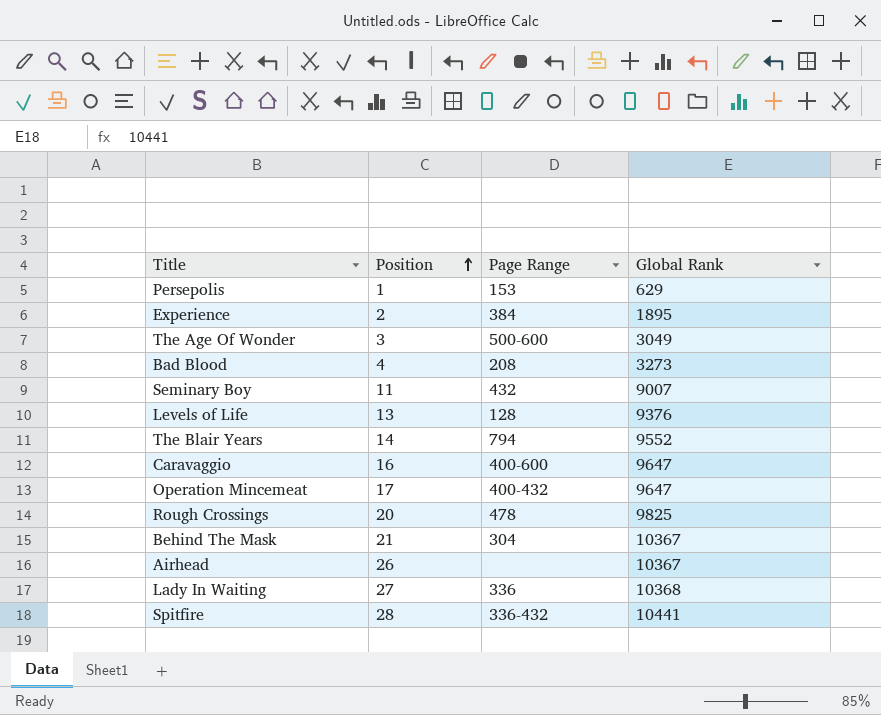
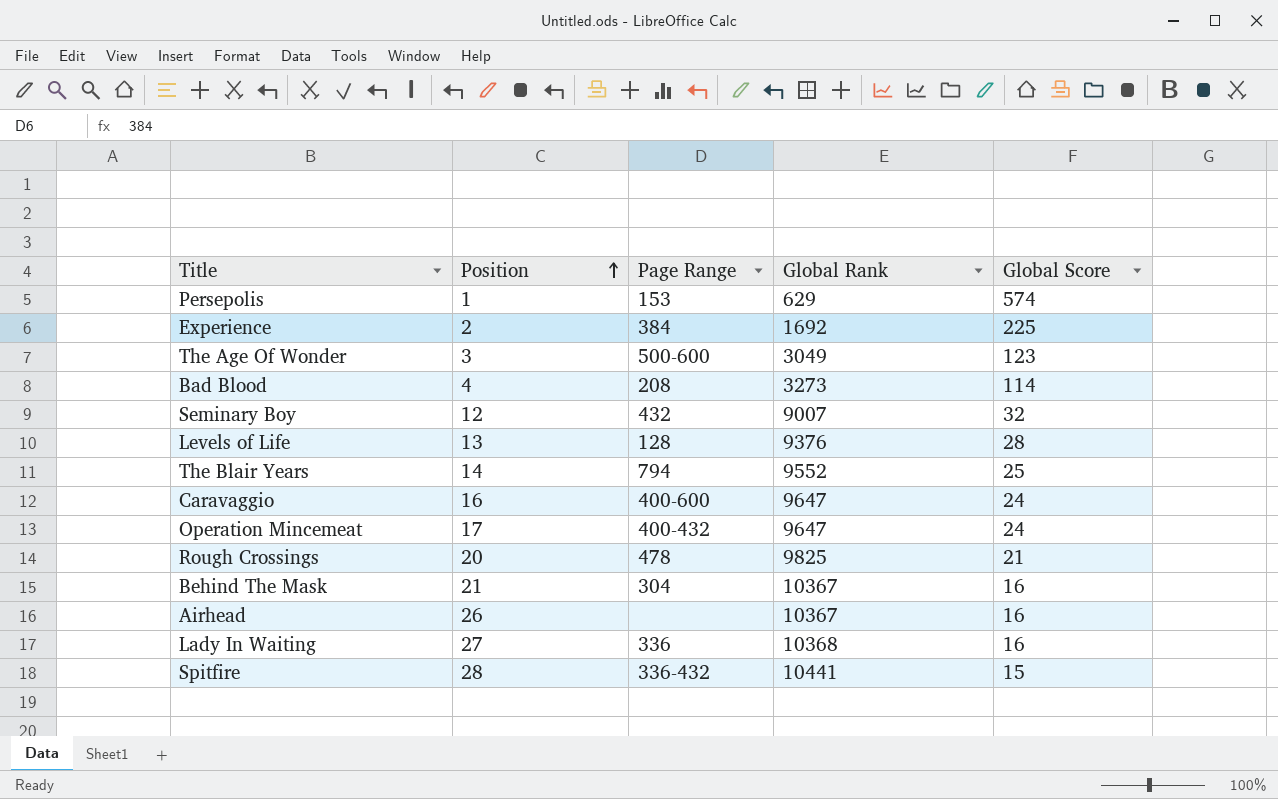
column Global Score | position: none -> 5
Experience | Global Rank: 1895 -> 1692
Seminary Boy | Position: 11 -> 12

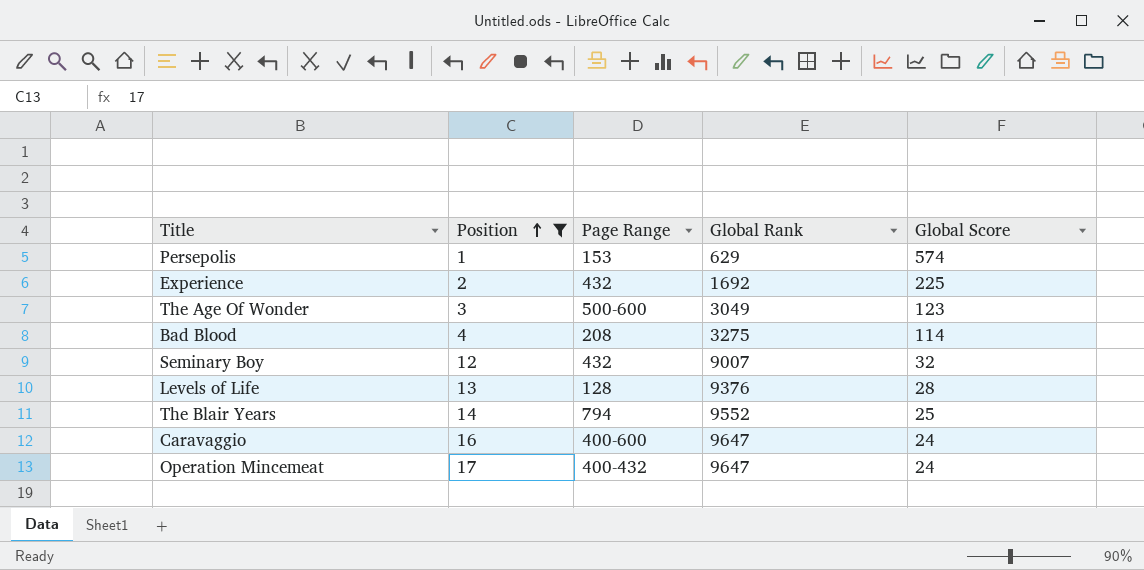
filter: none -> Position <= 17
Experience | Page Range: 384 -> 432
Bad Blood | Global Rank: 3273 -> 3275

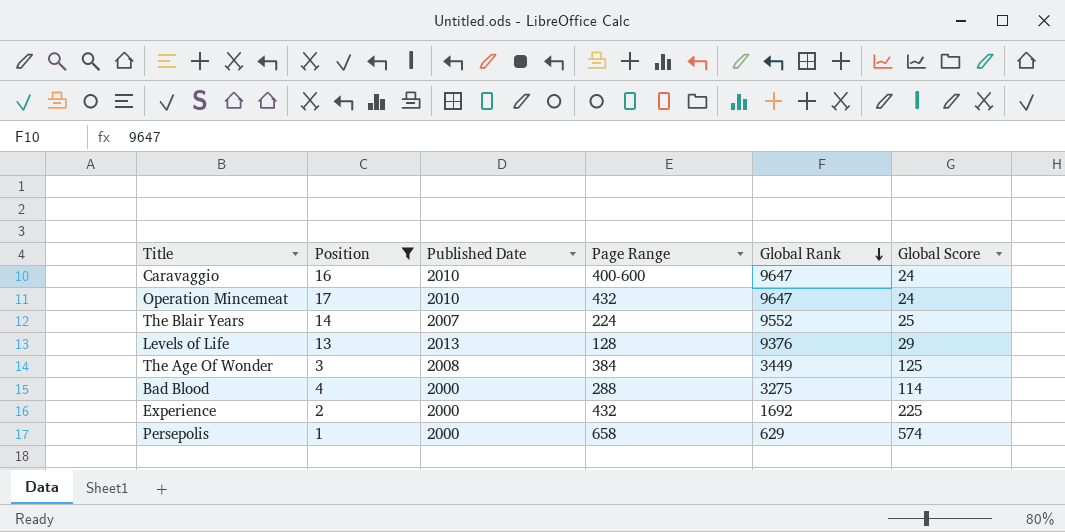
row order: Position ascending -> Global Rank descending
column Published Date | position: none -> 3
row Seminary Boy: 12 | 432 | 9007 | 32 -> none
Operation Mincemeat | Page Range: 400-432 -> 432
The Blair Years | Page Range: 794 -> 224
Levels of Life | Global Score: 28 -> 29
The Age Of Wonder | Page Range: 500-600 -> 384
The Age Of Wonder | Global Rank: 3049 -> 3449
The Age Of Wonder | Global Score: 123 -> 125
Bad Blood | Page Range: 208 -> 288
Persepolis | Page Range: 153 -> 658

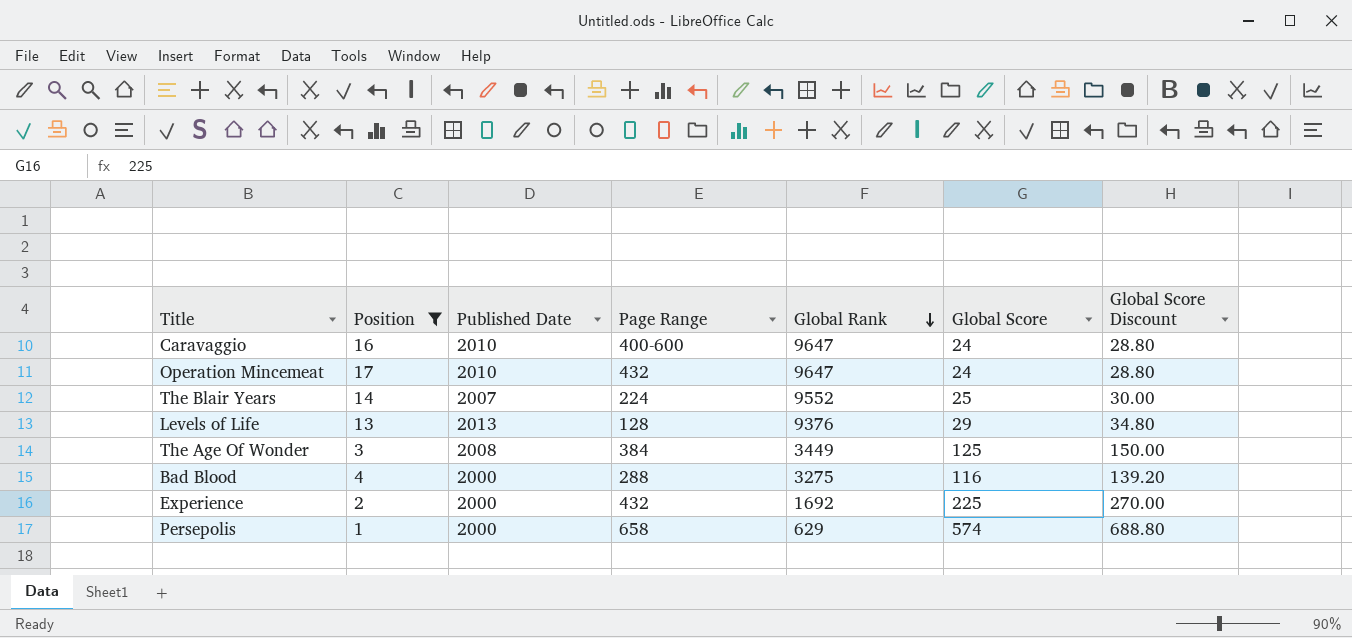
column Global Score Discount | formula: none -> [Global Score] * 1.2
Bad Blood | Global Score: 114 -> 116

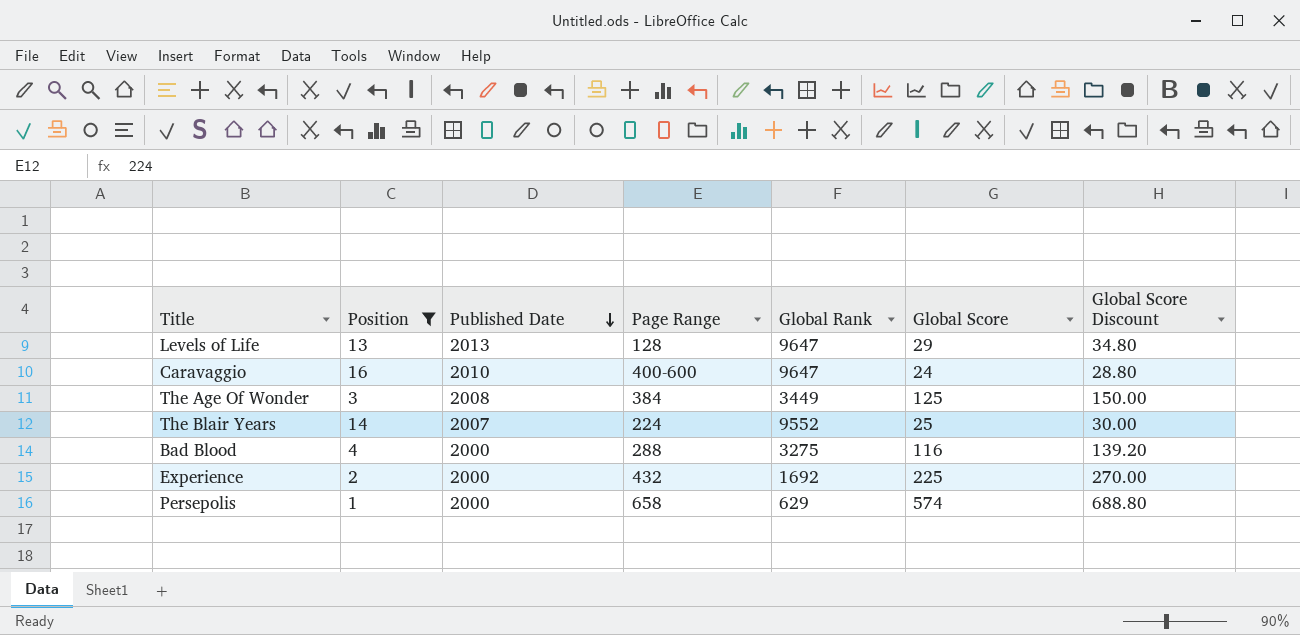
row order: Global Rank descending -> Published Date descending
row Operation Mincemeat: 17 | 2010 | 432 | 9647 | 24 | 28.80 -> none
Levels of Life | Global Rank: 9376 -> 9647

